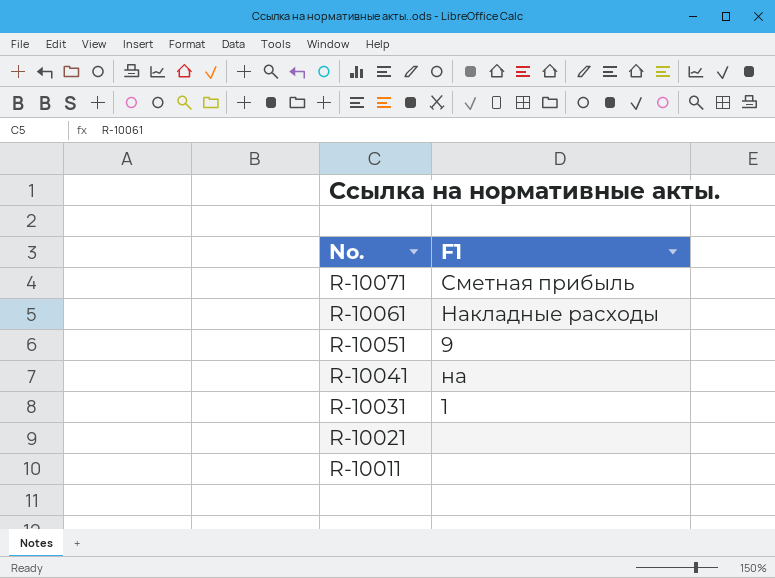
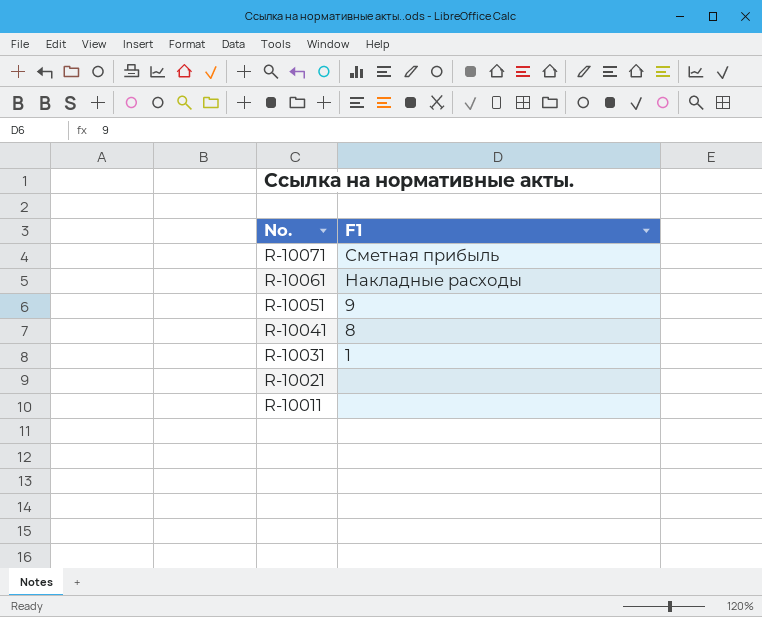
R-10041 | F1: на -> 8

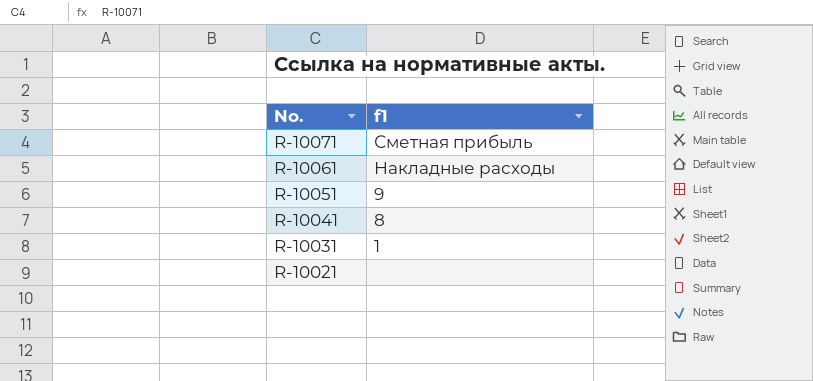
column name: F1 -> f1
row R-10011: none -> none

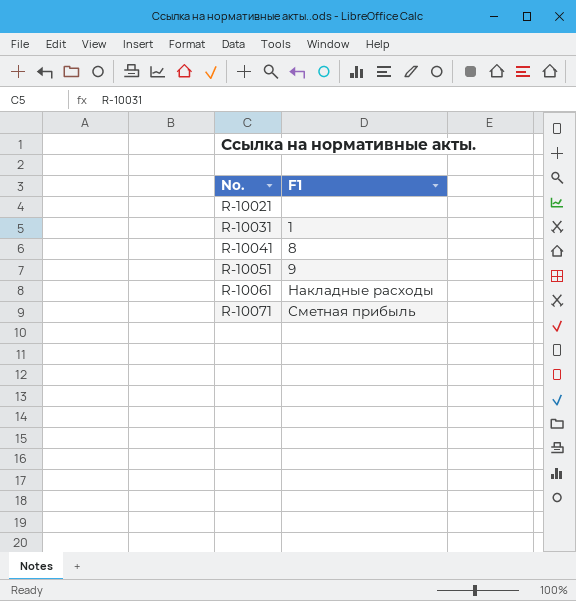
row order: No. descending -> No. ascending
column name: f1 -> F1

